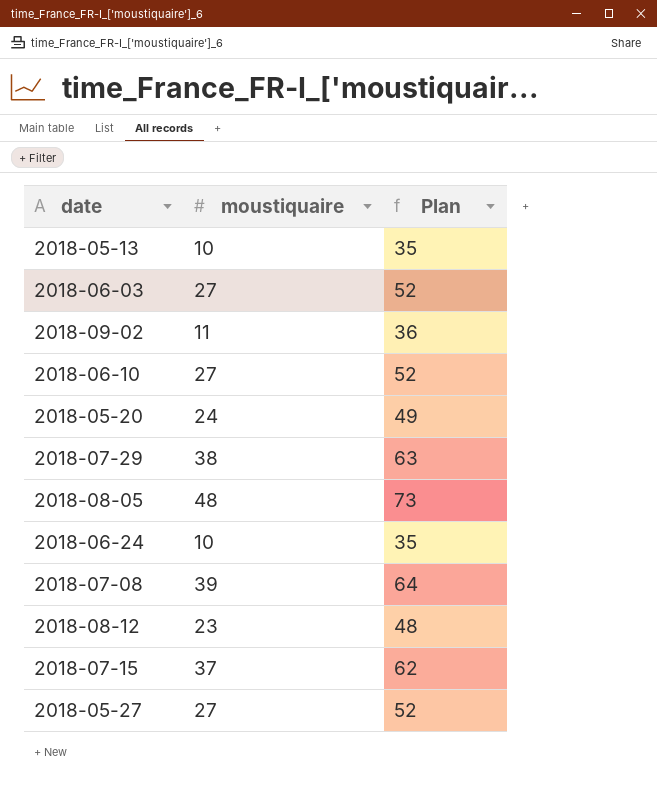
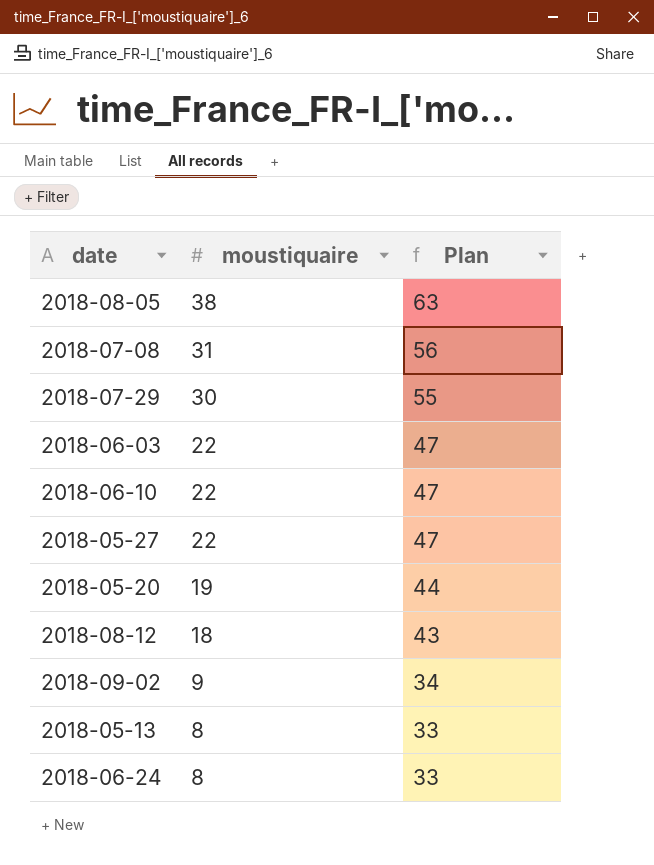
row order: none -> moustiquaire descending
row 2018-07-15: 37 | 62 -> none
2018-08-05 | moustiquaire: 48 -> 38
2018-08-05 | Plan: 73 -> 63
2018-07-08 | moustiquaire: 39 -> 31
2018-07-08 | Plan: 64 -> 56
2018-07-29 | moustiquaire: 38 -> 30
2018-07-29 | Plan: 63 -> 55
2018-06-03 | moustiquaire: 27 -> 22
2018-06-03 | Plan: 52 -> 47
2018-06-10 | moustiquaire: 27 -> 22
2018-06-10 | Plan: 52 -> 47
2018-05-27 | moustiquaire: 27 -> 22
2018-05-27 | Plan: 52 -> 47
2018-05-20 | moustiquaire: 24 -> 19
2018-05-20 | Plan: 49 -> 44
2018-08-12 | moustiquaire: 23 -> 18
2018-08-12 | Plan: 48 -> 43
2018-09-02 | moustiquaire: 11 -> 9
2018-09-02 | Plan: 36 -> 34
2018-05-13 | moustiquaire: 10 -> 8
2018-05-13 | Plan: 35 -> 33
2018-06-24 | moustiquaire: 10 -> 8
2018-06-24 | Plan: 35 -> 33

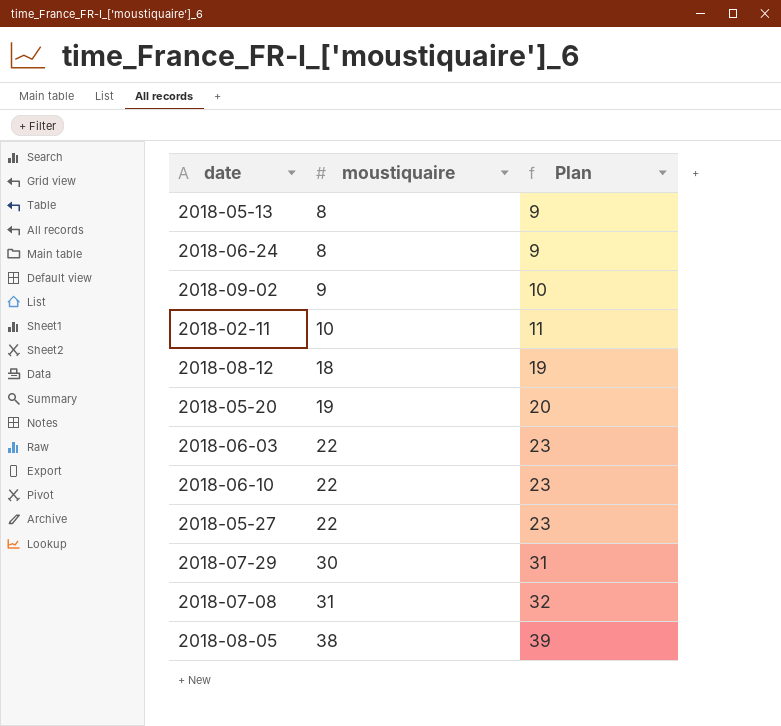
row order: moustiquaire descending -> moustiquaire ascending
column Plan | formula: [moustiquaire] + 25 -> [moustiquaire] + 1
row 2018-02-11: none -> 10 | 11

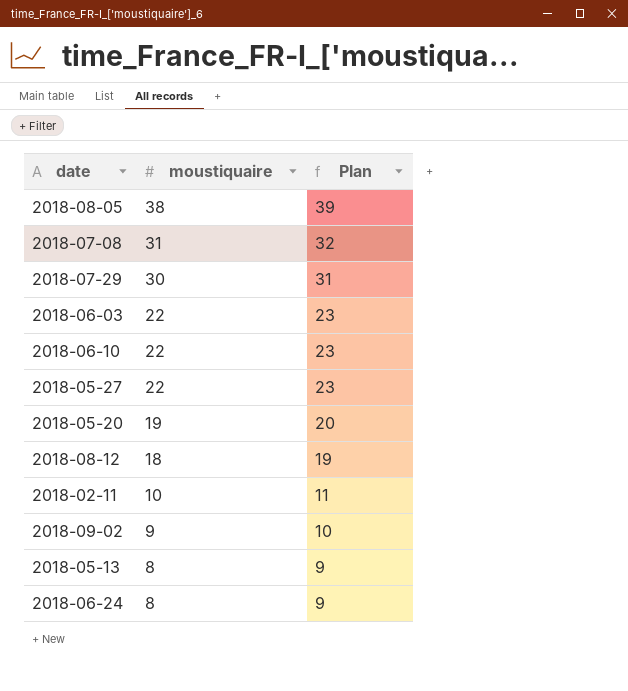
row order: moustiquaire ascending -> moustiquaire descending

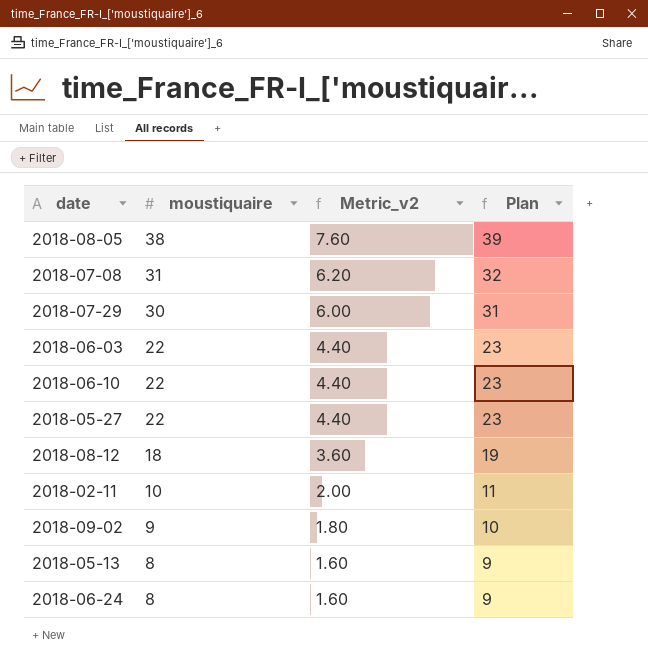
column Metric_v2 | formula: none -> [moustiquaire] * 0.2
row 2018-05-20: 19 | 20 -> none

